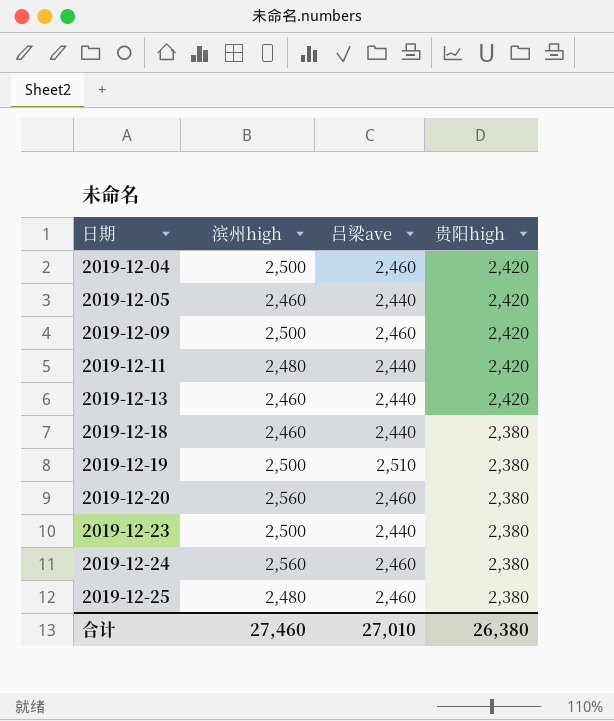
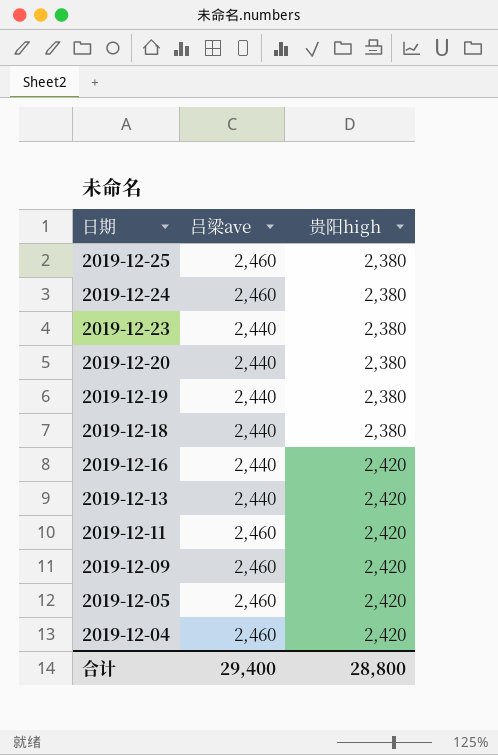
row order: 日期 ascending -> 日期 descending
column 滨州high | position: 2 -> none
2019-12-20 | 吕梁ave: 2,460 -> 2,440
2019-12-19 | 吕梁ave: 2,510 -> 2,440
row 2019-12-16: none -> 2,440 | 2,420
2019-12-11 | 吕梁ave: 2,440 -> 2,460
2019-12-05 | 吕梁ave: 2,440 -> 2,460
合计 | 吕梁ave: 27,010 -> 29,400
合计 | 贵阳high: 26,380 -> 28,800

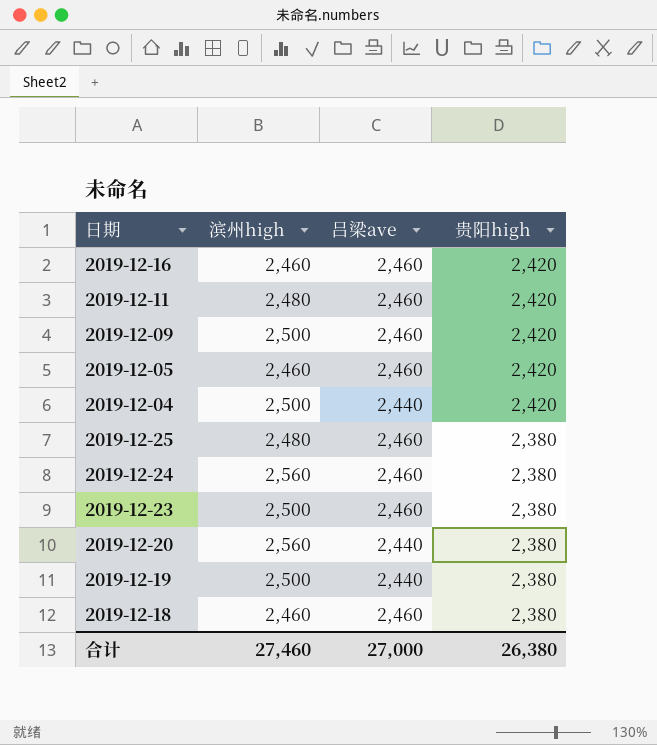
row order: 日期 descending -> 贵阳high descending
column 滨州high | position: none -> 2
row 2019-12-13: 2,440 | 2,420 -> none
2019-12-16 | 吕梁ave: 2,440 -> 2,460
2019-12-04 | 吕梁ave: 2,460 -> 2,440
2019-12-23 | 吕梁ave: 2,440 -> 2,460
2019-12-18 | 吕梁ave: 2,440 -> 2,460
合计 | 吕梁ave: 29,400 -> 27,000
合计 | 贵阳high: 28,800 -> 26,380

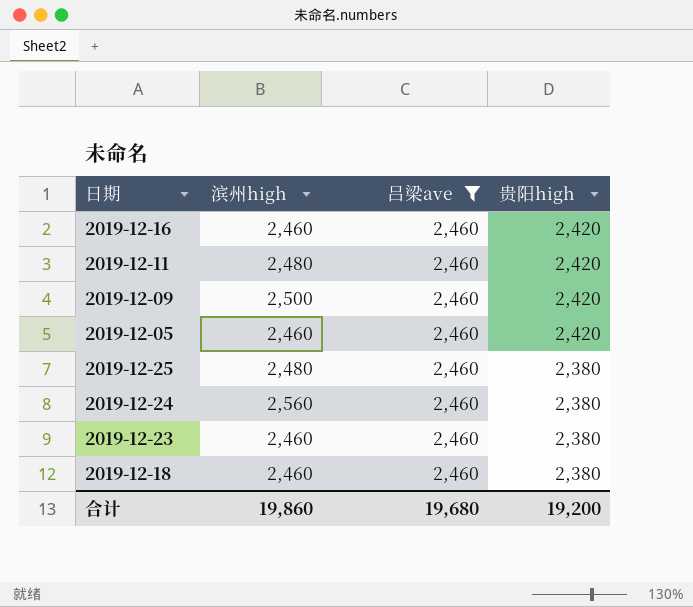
filter: none -> 吕梁ave = 2,460
2019-12-23 | 滨州high: 2,500 -> 2,460
合计 | 滨州high: 27,460 -> 19,860
合计 | 吕梁ave: 27,000 -> 19,680
合计 | 贵阳high: 26,380 -> 19,200

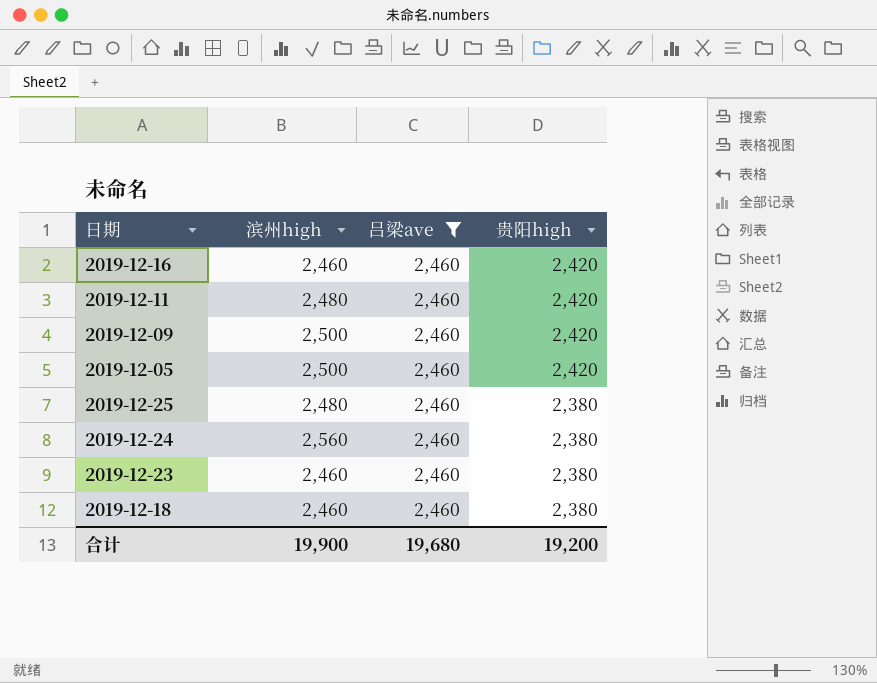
2019-12-05 | 滨州high: 2,460 -> 2,500
合计 | 滨州high: 19,860 -> 19,900

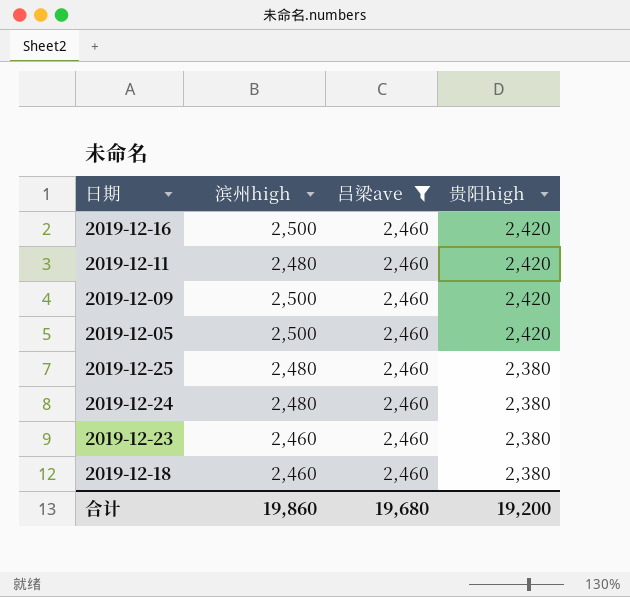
2019-12-16 | 滨州high: 2,460 -> 2,500
2019-12-24 | 滨州high: 2,560 -> 2,480
合计 | 滨州high: 19,900 -> 19,860

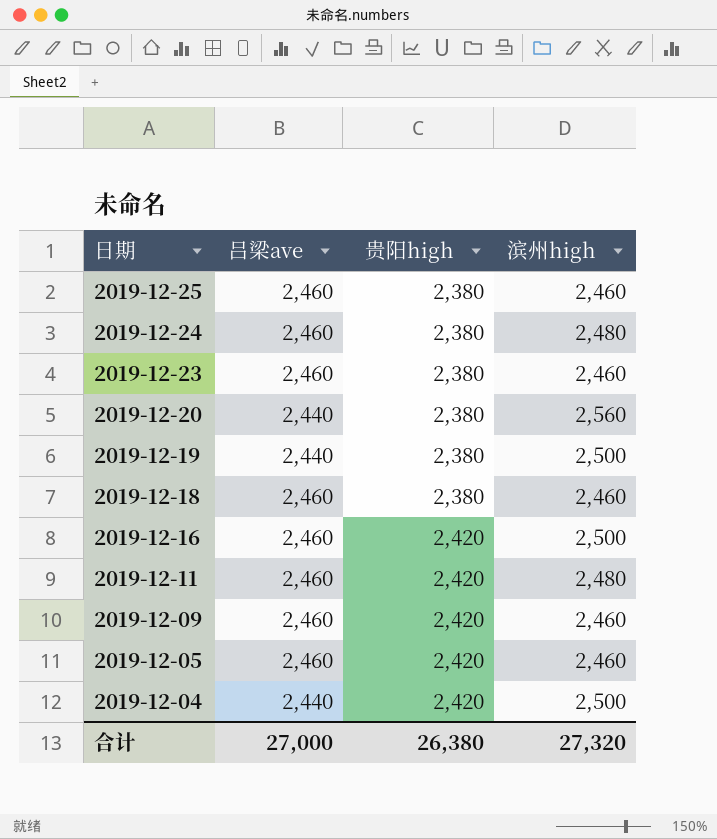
filter: 吕梁ave = 2,460 -> none
row order: 贵阳high descending -> 日期 descending
column 滨州high | position: 2 -> 4
2019-12-25 | 滨州high: 2,480 -> 2,460
2019-12-09 | 滨州high: 2,500 -> 2,460
2019-12-05 | 滨州high: 2,500 -> 2,460
合计 | 吕梁ave: 19,680 -> 27,000
合计 | 贵阳high: 19,200 -> 26,380
合计 | 滨州high: 19,860 -> 27,320

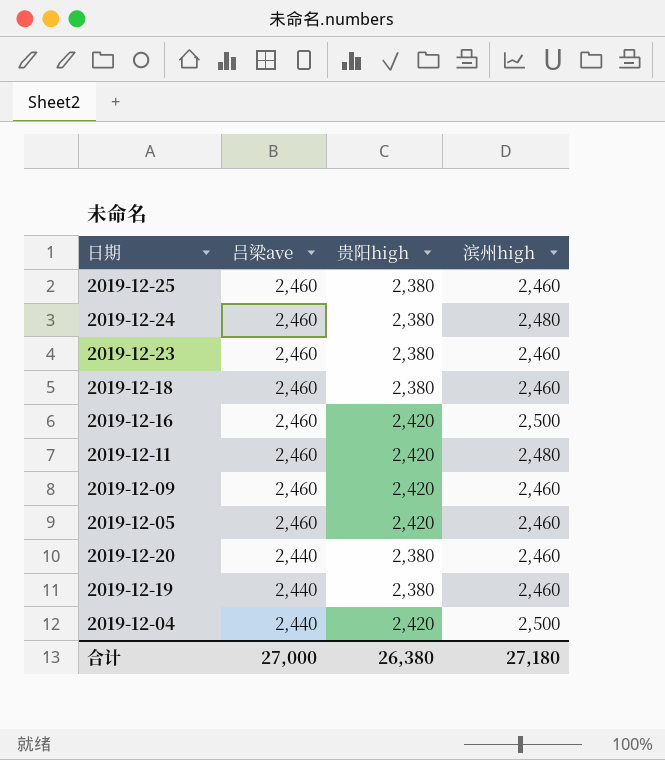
row order: 日期 descending -> 吕梁ave descending
2019-12-20 | 滨州high: 2,560 -> 2,460
2019-12-19 | 滨州high: 2,500 -> 2,460
合计 | 滨州high: 27,320 -> 27,180

